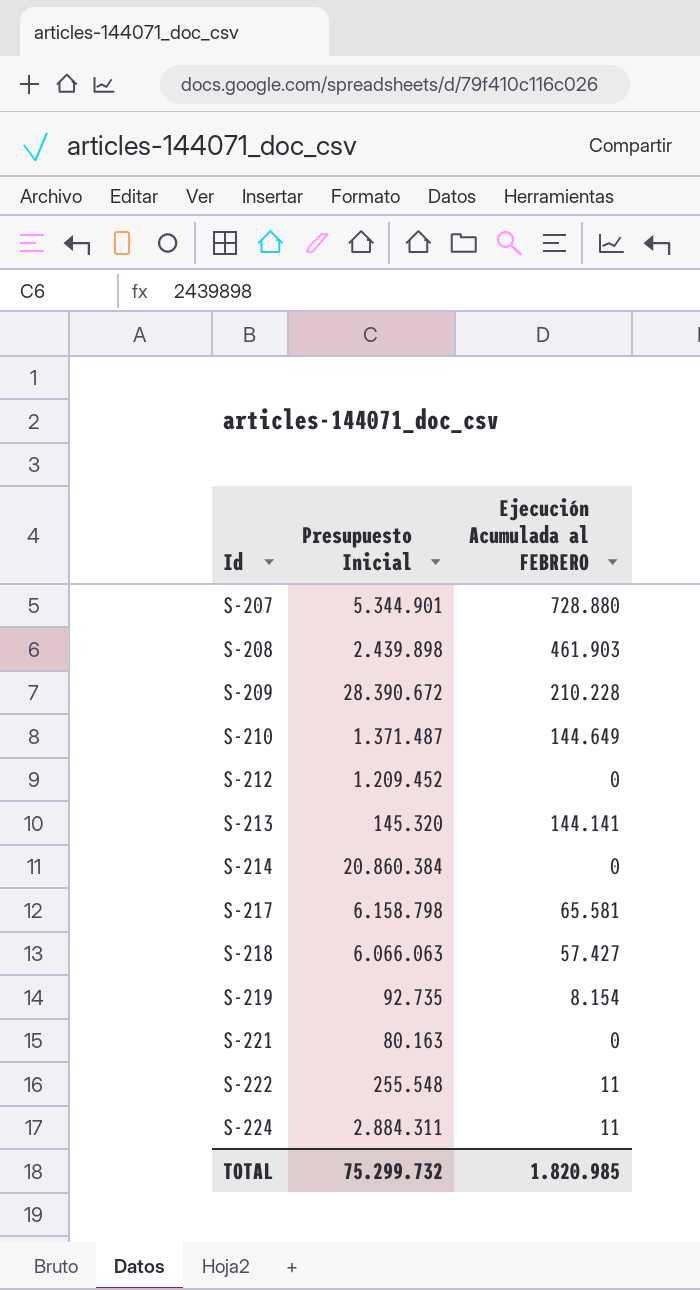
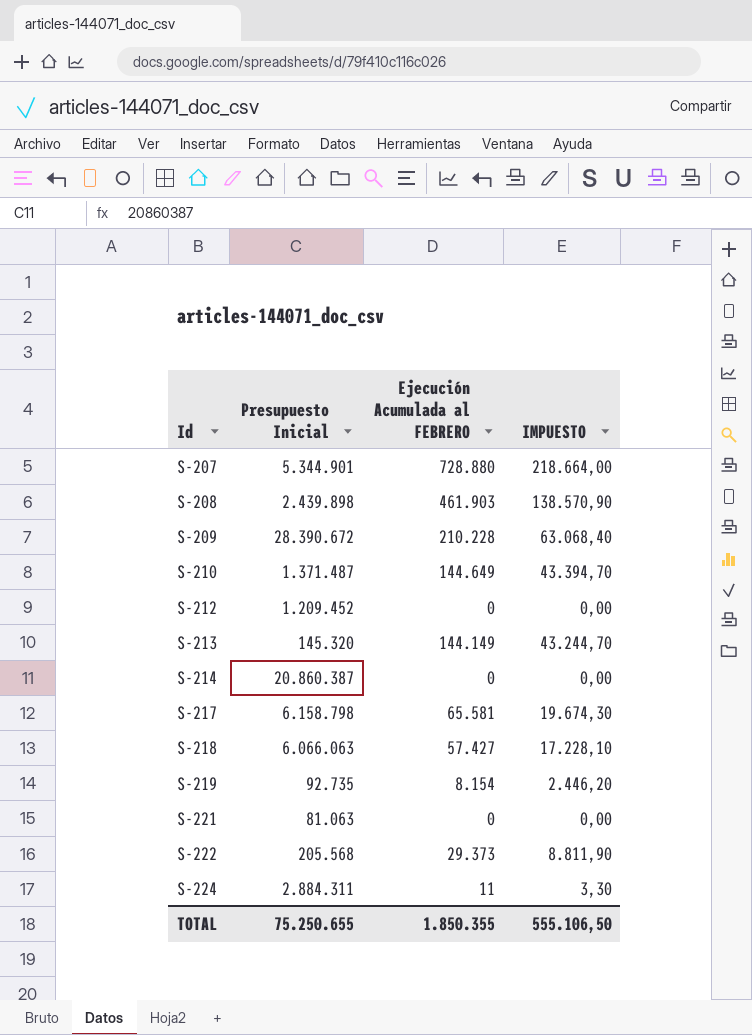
column IMPUESTO | formula: none -> [Ejecución Acumulada al FEBRERO] * 0,3
S-213 | Ejecución Acumulada al FEBRERO: 144.141 -> 144.149
S-214 | Presupuesto Inicial: 20.860.384 -> 20.860.387
S-221 | Presupuesto Inicial: 80.163 -> 81.063
S-222 | Presupuesto Inicial: 255.548 -> 205.568
S-222 | Ejecución Acumulada al FEBRERO: 11 -> 29.373
TOTAL | Presupuesto Inicial: 75.299.732 -> 75.250.655
TOTAL | Ejecución Acumulada al FEBRERO: 1.820.985 -> 1.850.355

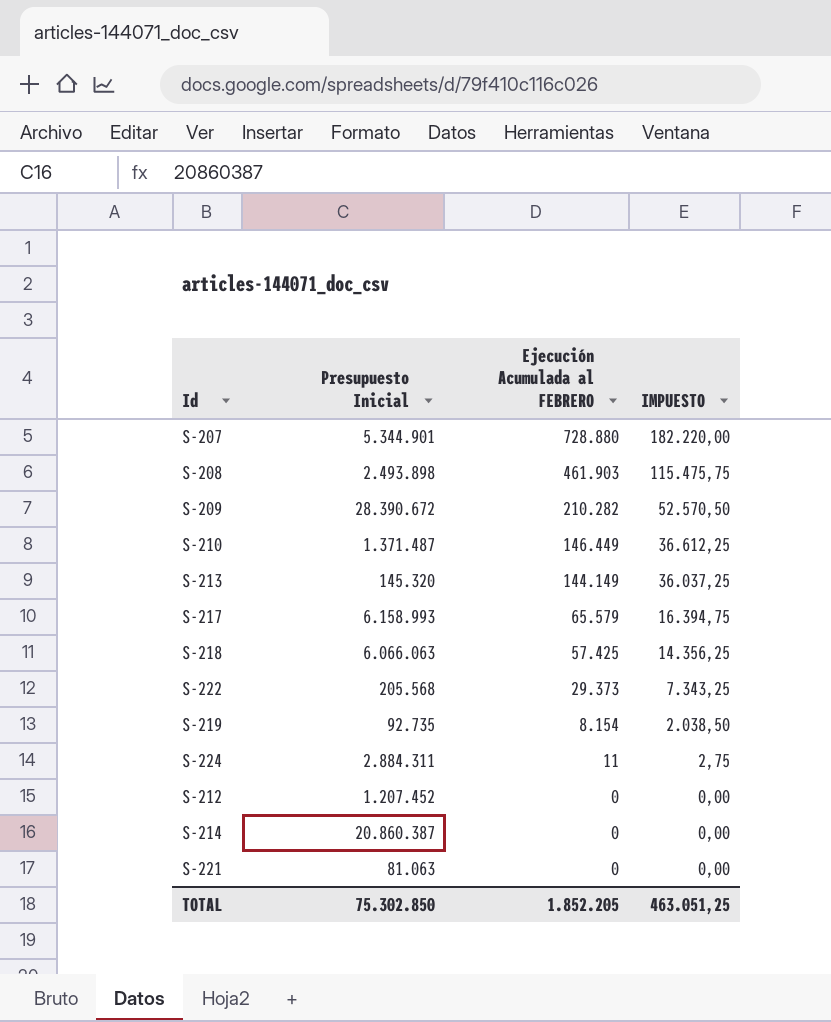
row order: Id ascending -> Ejecución Acumulada al FEBRERO descending
column IMPUESTO | formula: [Ejecución Acumulada al FEBRERO] * 0,3 -> [Ejecución Acumulada al FEBRERO] * 0,25
S-208 | Presupuesto Inicial: 2.439.898 -> 2.493.898
S-209 | Ejecución Acumulada al FEBRERO: 210.228 -> 210.282
S-210 | Ejecución Acumulada al FEBRERO: 144.649 -> 146.449
S-217 | Presupuesto Inicial: 6.158.798 -> 6.158.993
S-217 | Ejecución Acumulada al FEBRERO: 65.581 -> 65.579
S-218 | Ejecución Acumulada al FEBRERO: 57.427 -> 57.425
S-212 | Presupuesto Inicial: 1.209.452 -> 1.207.452
TOTAL | Presupuesto Inicial: 75.250.655 -> 75.302.850
TOTAL | Ejecución Acumulada al FEBRERO: 1.850.355 -> 1.852.205
TOTAL | IMPUESTO: 555.106,50 -> 463.051,25

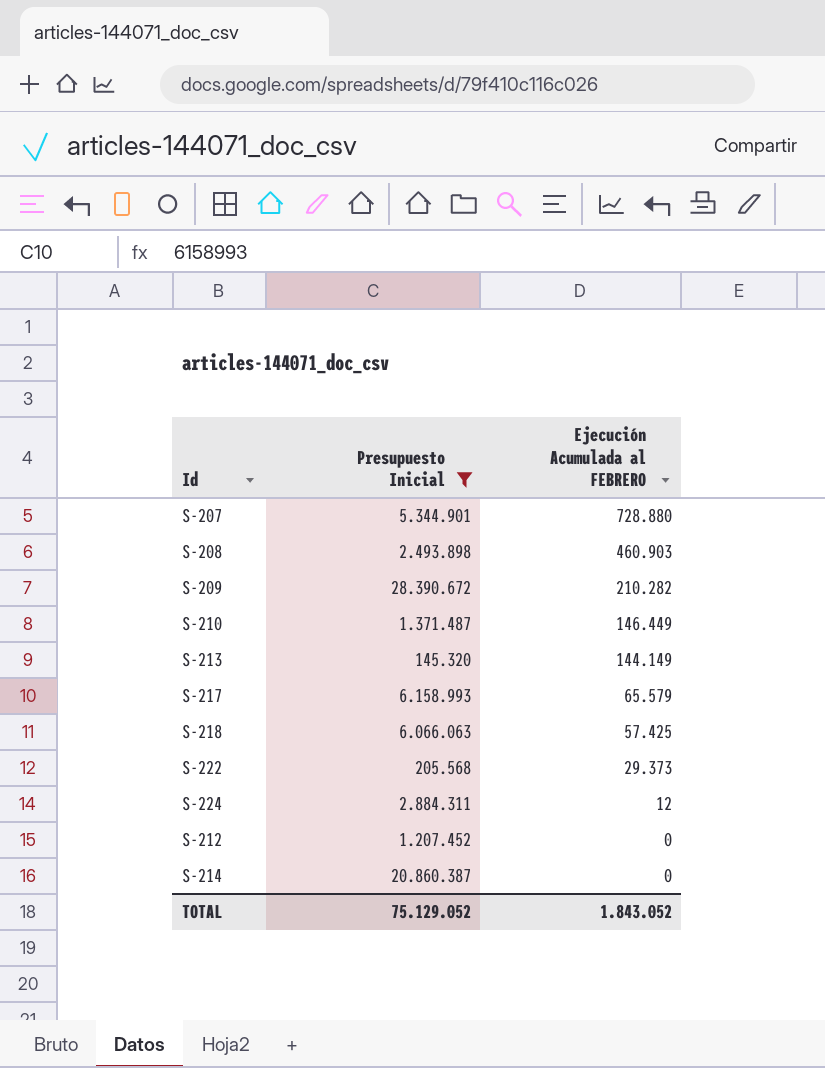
filter: none -> Presupuesto Inicial >= 145.320
column IMPUESTO | formula: [Ejecución Acumulada al FEBRERO] * 0,25 -> none
S-208 | Ejecución Acumulada al FEBRERO: 461.903 -> 460.903
S-224 | Ejecución Acumulada al FEBRERO: 11 -> 12
TOTAL | Presupuesto Inicial: 75.302.850 -> 75.129.052
TOTAL | Ejecución Acumulada al FEBRERO: 1.852.205 -> 1.843.052

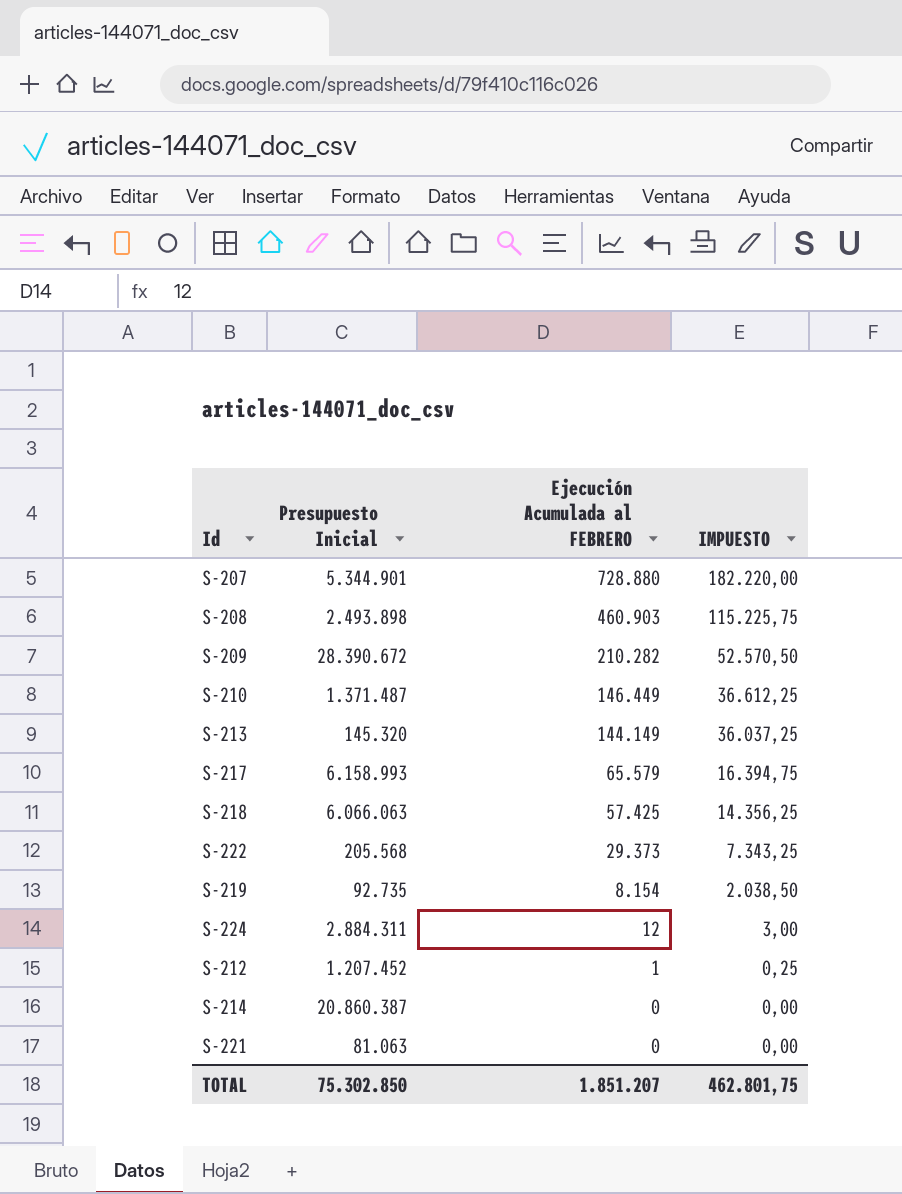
filter: Presupuesto Inicial >= 145.320 -> none
column IMPUESTO | formula: none -> [Ejecución Acumulada al FEBRERO] * 0,25
S-212 | Ejecución Acumulada al FEBRERO: 0 -> 1
TOTAL | Presupuesto Inicial: 75.129.052 -> 75.302.850
TOTAL | Ejecución Acumulada al FEBRERO: 1.843.052 -> 1.851.207

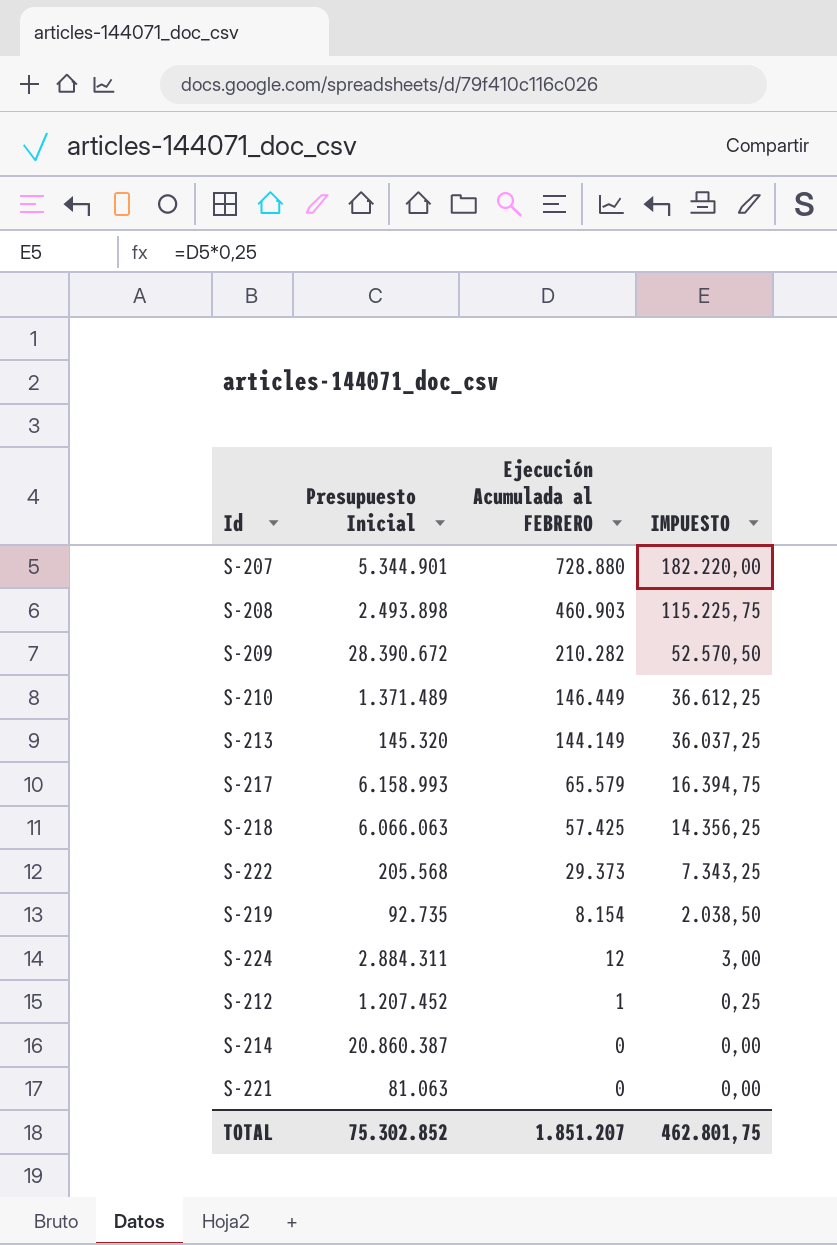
S-210 | Presupuesto Inicial: 1.371.487 -> 1.371.489
TOTAL | Presupuesto Inicial: 75.302.850 -> 75.302.852

